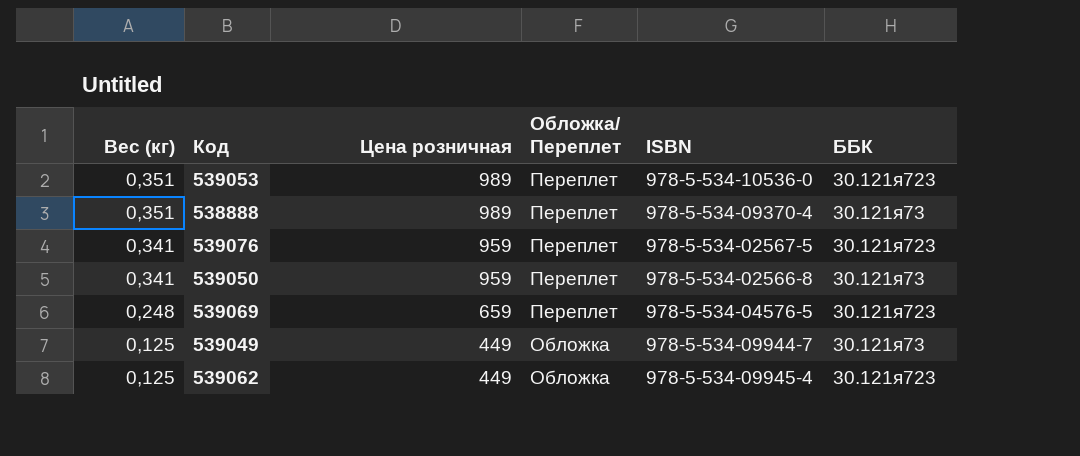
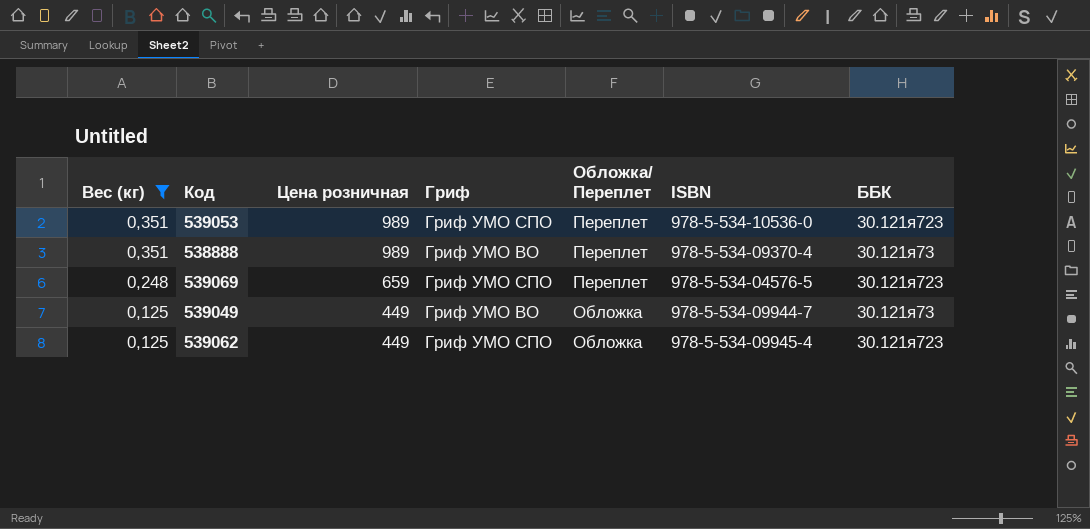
filter: none -> Вес (кг) != 0,341
column Гриф | position: none -> 4

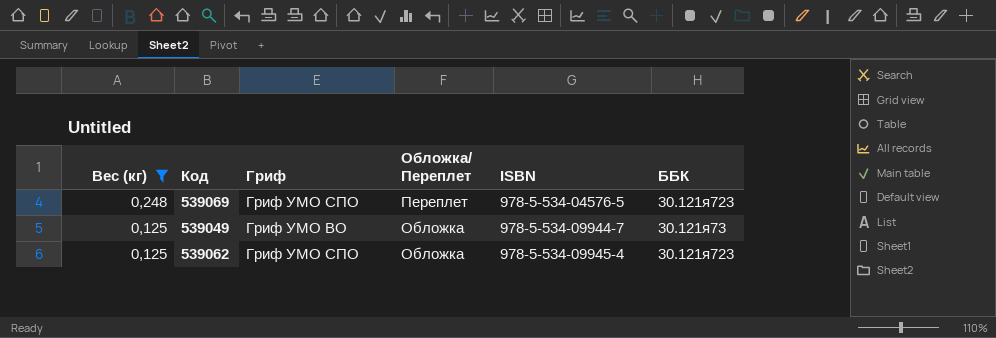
column Цена розничная | position: 3 -> none
row 539053: 0,351 | 989 | Гриф УМО СПО | Переплет | 978-5-534-10536-0 | 30.121я723 -> none
row 538888: 0,351 | 989 | Гриф УМО ВО | Переплет | 978-5-534-09370-4 | 30.121я73 -> none

